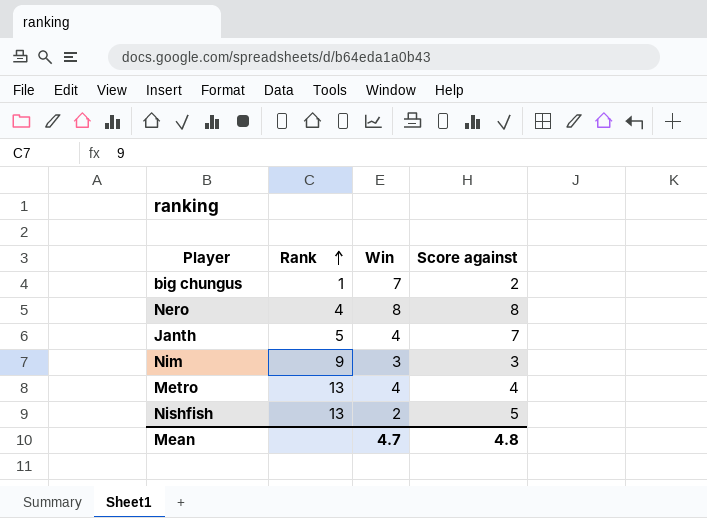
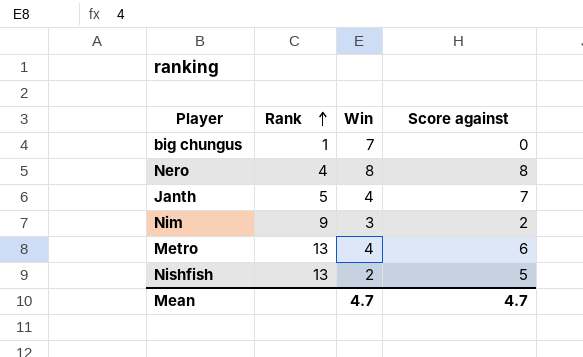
big chungus | Score against: 2 -> 0
Nim | Score against: 3 -> 2
Metro | Score against: 4 -> 6
Mean | Score against: 4.8 -> 4.7

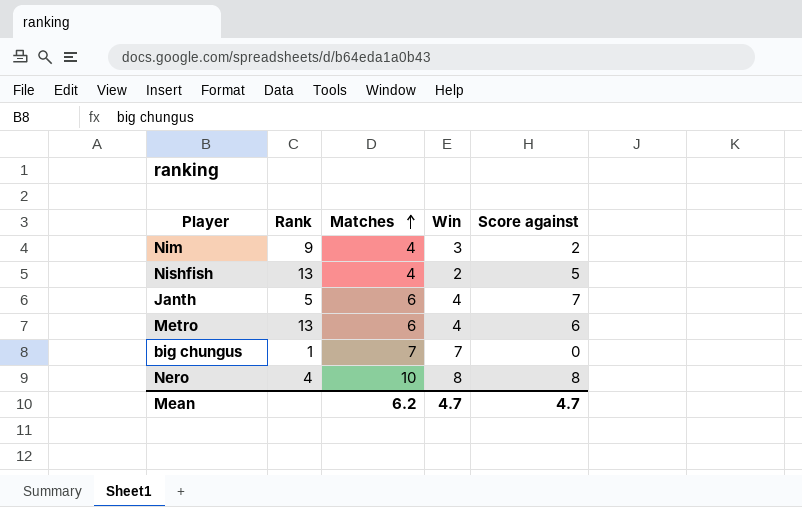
row order: Rank ascending -> Matches ascending
column Matches | position: none -> 3

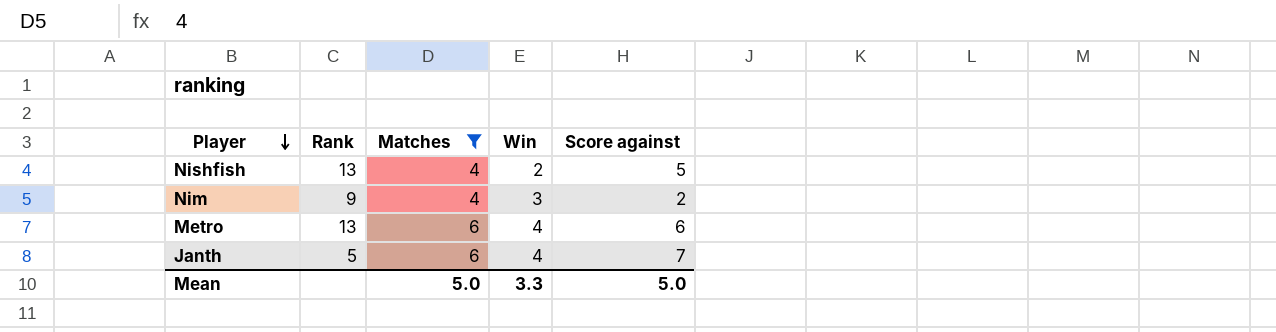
filter: none -> Matches <= 6
row order: Matches ascending -> Player descending
Mean | Matches: 6.2 -> 5.0
Mean | Win: 4.7 -> 3.3
Mean | Score against: 4.7 -> 5.0

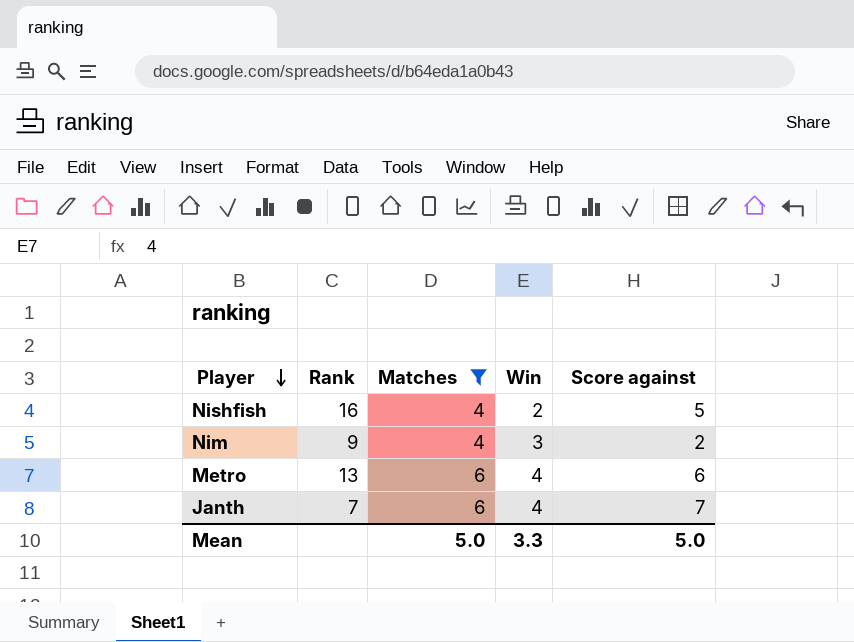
Nishfish | Rank: 13 -> 16
Janth | Rank: 5 -> 7

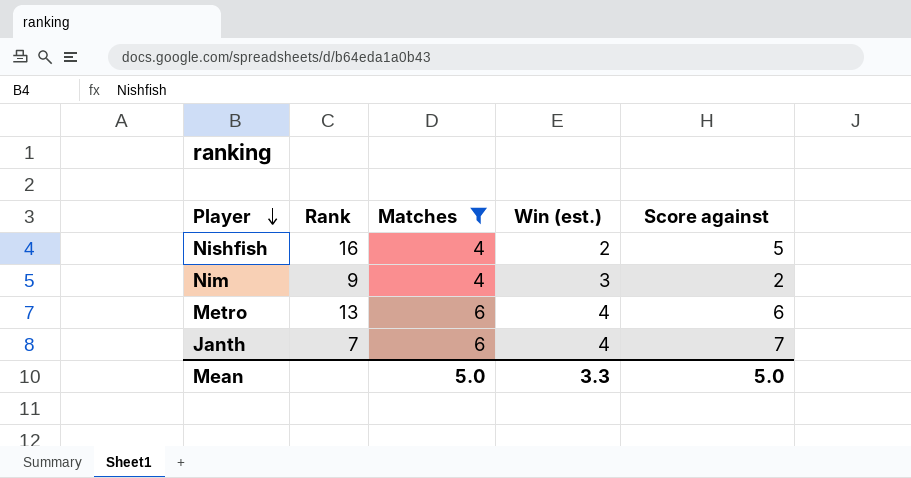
column name: Win -> Win (est.)

